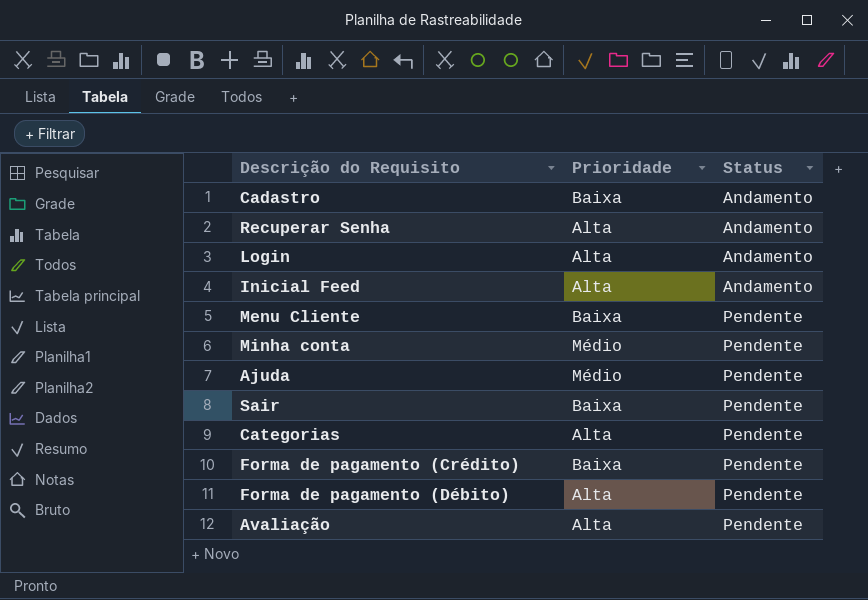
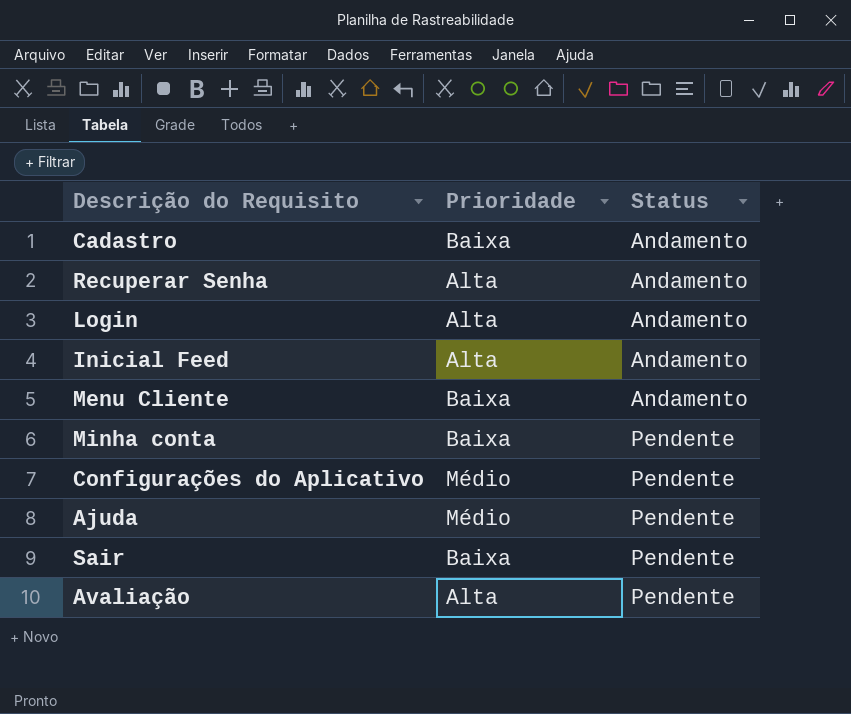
row Categorias: Alta | Pendente -> none
row Forma de pagamento (Crédito): Baixa | Pendente -> none
row Forma de pagamento (Débito): Alta | Pendente -> none
Menu Cliente | Status: Pendente -> Andamento
Minha conta | Prioridade: Médio -> Baixa
row Configurações do Aplicativo: none -> Médio | Pendente

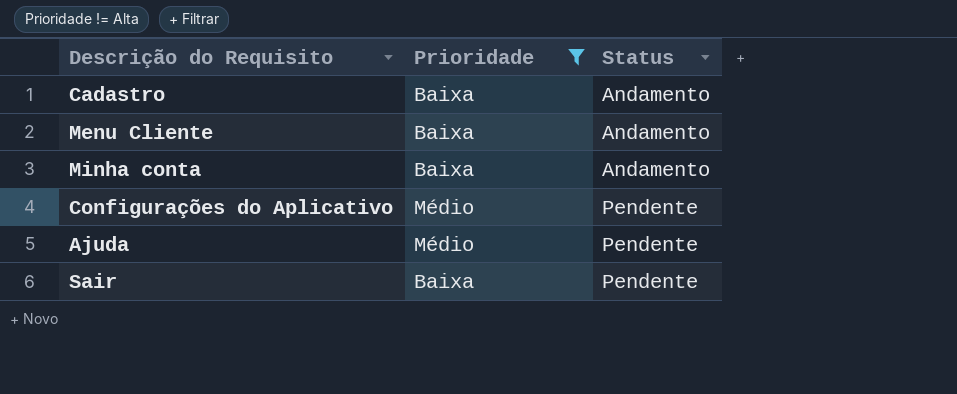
filter: none -> Prioridade != Alta
Minha conta | Status: Pendente -> Andamento

